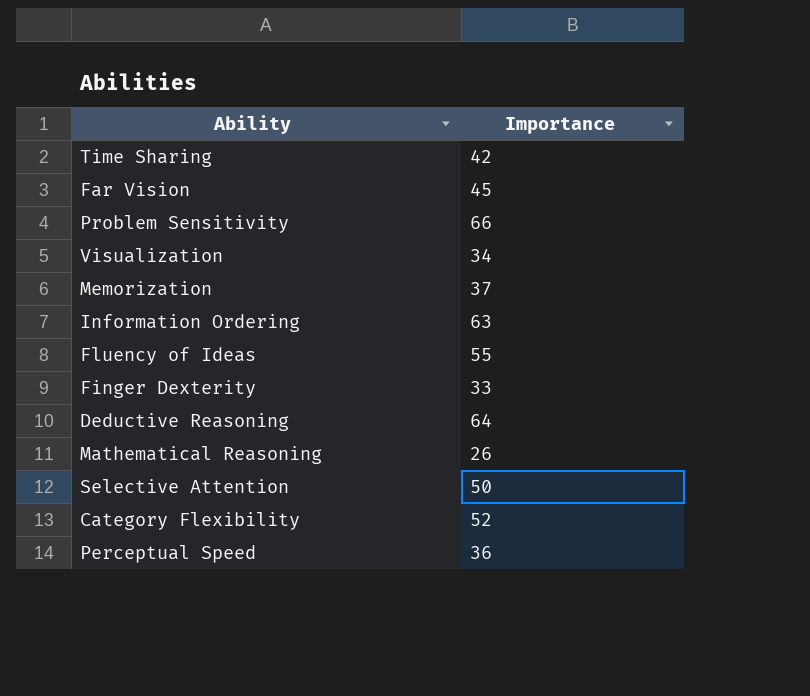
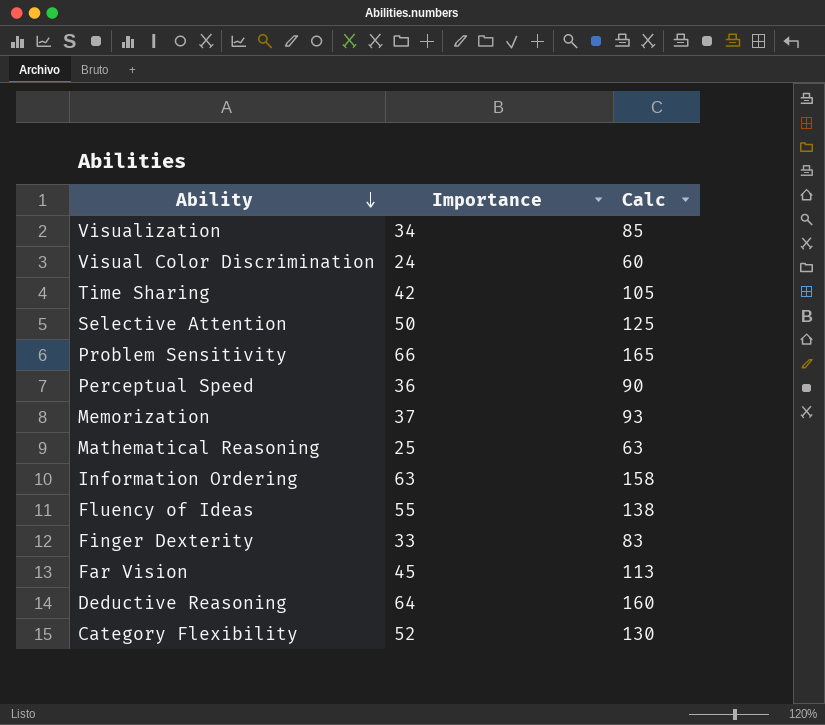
row order: none -> Ability descending
column Calc | formula: none -> [Importance] * 2.5
row Visual Color Discrimination: none -> 24 | 60
Mathematical Reasoning | Importance: 26 -> 25

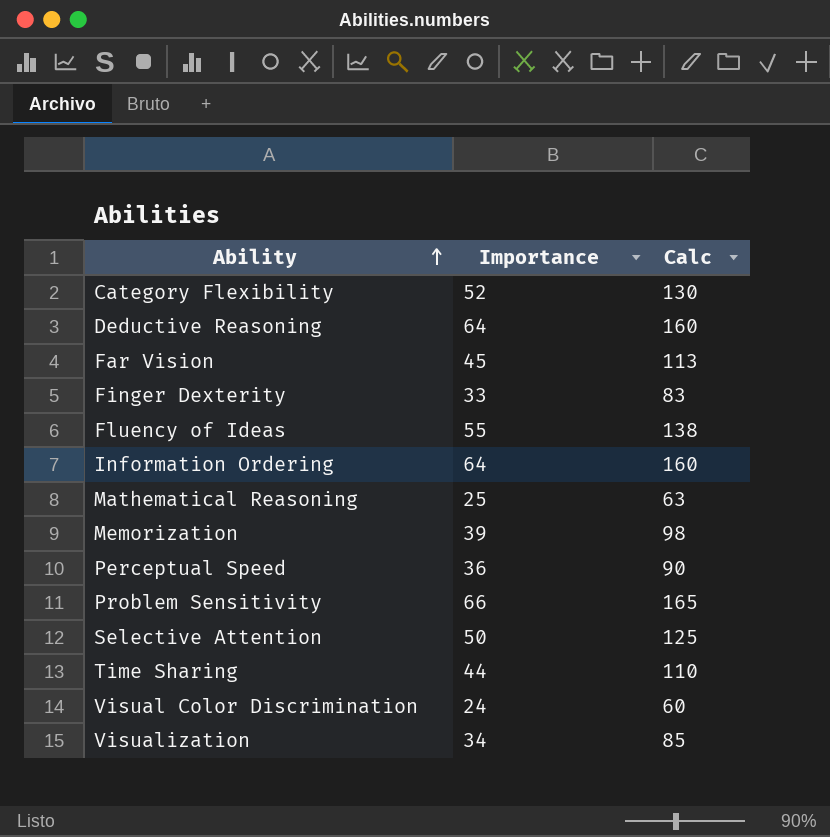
row order: Ability descending -> Ability ascending
Information Ordering | Importance: 63 -> 64
Information Ordering | Calc: 158 -> 160
Memorization | Importance: 37 -> 39
Memorization | Calc: 93 -> 98
Time Sharing | Importance: 42 -> 44
Time Sharing | Calc: 105 -> 110

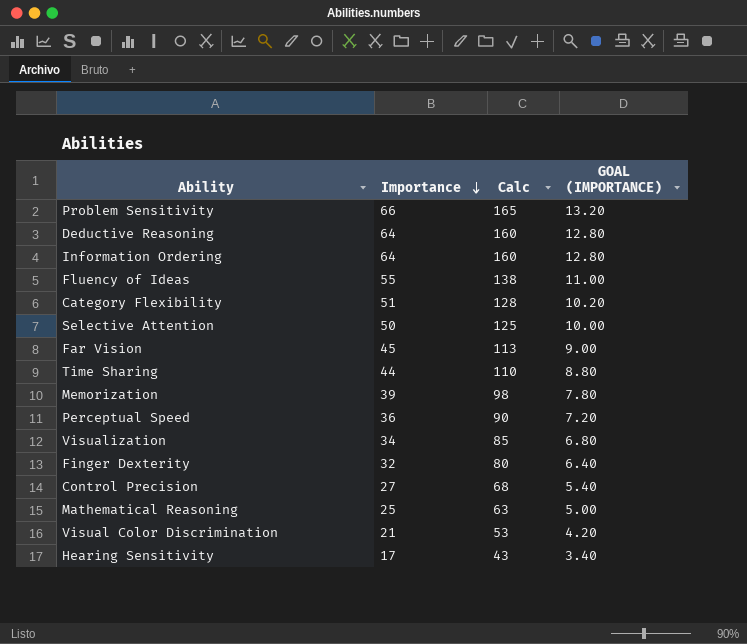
row order: Ability ascending -> Importance descending
column GOAL (IMPORTANCE) | formula: none -> [Importance] * 0.2
Category Flexibility | Importance: 52 -> 51
Category Flexibility | Calc: 130 -> 128
Finger Dexterity | Importance: 33 -> 32
Finger Dexterity | Calc: 83 -> 80
row Control Precision: none -> 27 | 68 | 5.40
Visual Color Discrimination | Importance: 24 -> 21
Visual Color Discrimination | Calc: 60 -> 53
row Hearing Sensitivity: none -> 17 | 43 | 3.40

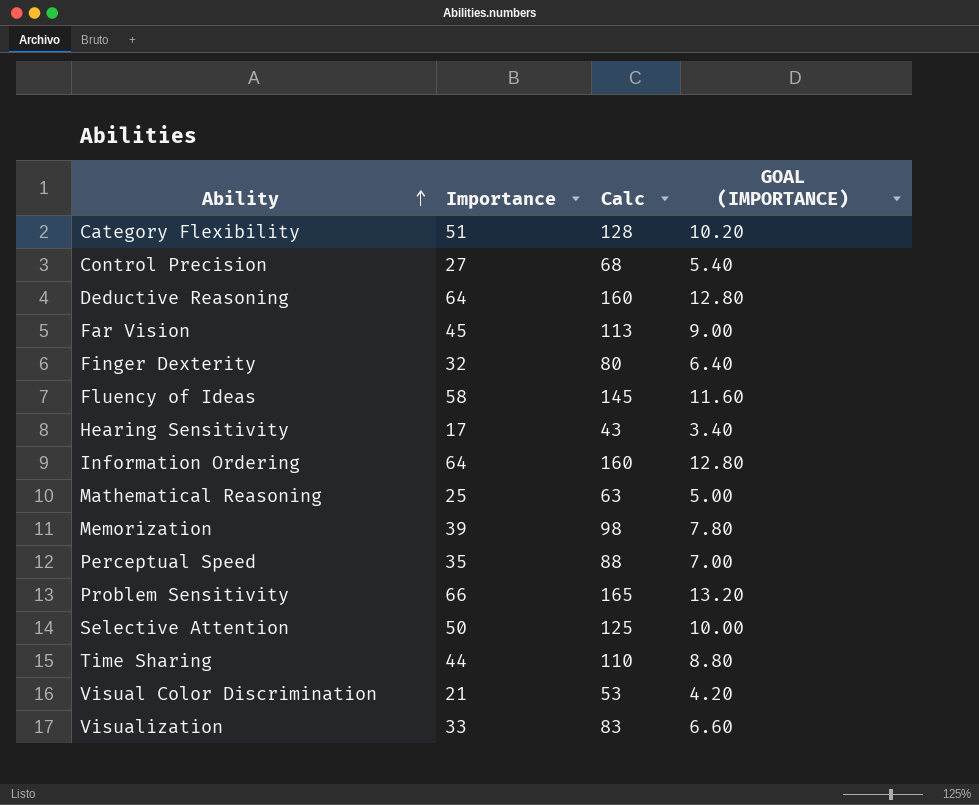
row order: Importance descending -> Ability ascending
Fluency of Ideas | Importance: 55 -> 58
Fluency of Ideas | Calc: 138 -> 145
Fluency of Ideas | GOAL (IMPORTANCE): 11.00 -> 11.60
Perceptual Speed | Importance: 36 -> 35
Perceptual Speed | Calc: 90 -> 88
Perceptual Speed | GOAL (IMPORTANCE): 7.20 -> 7.00
Visualization | Importance: 34 -> 33
Visualization | Calc: 85 -> 83
Visualization | GOAL (IMPORTANCE): 6.80 -> 6.60

